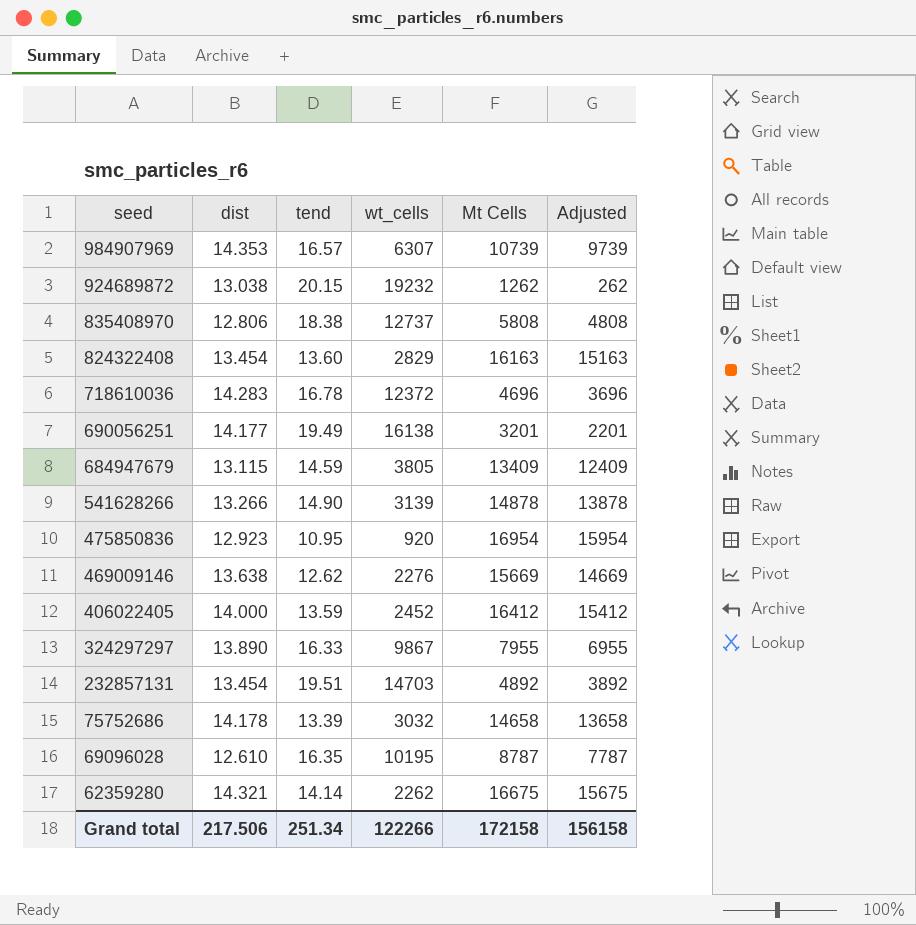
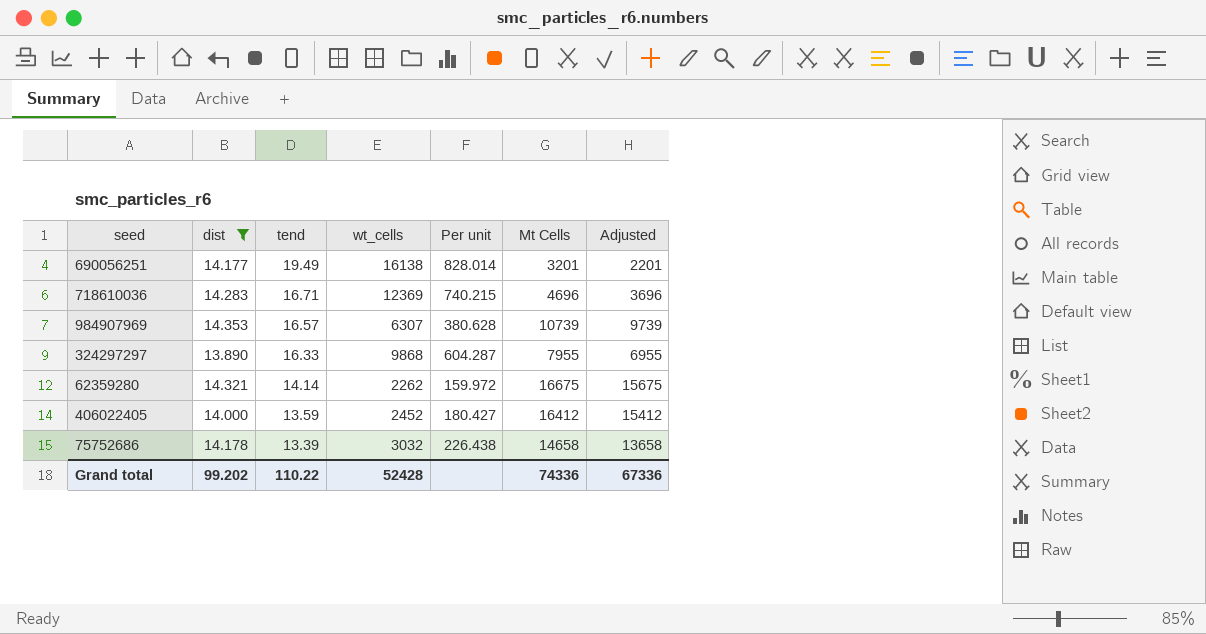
filter: none -> dist >= 13.890
row order: seed descending -> tend descending
column Per unit | formula: none -> [wt_cells] / [tend]
718610036 | tend: 16.78 -> 16.71
718610036 | wt_cells: 12372 -> 12369
324297297 | wt_cells: 9867 -> 9868
Grand total | dist: 217.506 -> 99.202
Grand total | tend: 251.34 -> 110.22
Grand total | wt_cells: 122266 -> 52428
Grand total | Mt Cells: 172158 -> 74336
Grand total | Adjusted: 156158 -> 67336

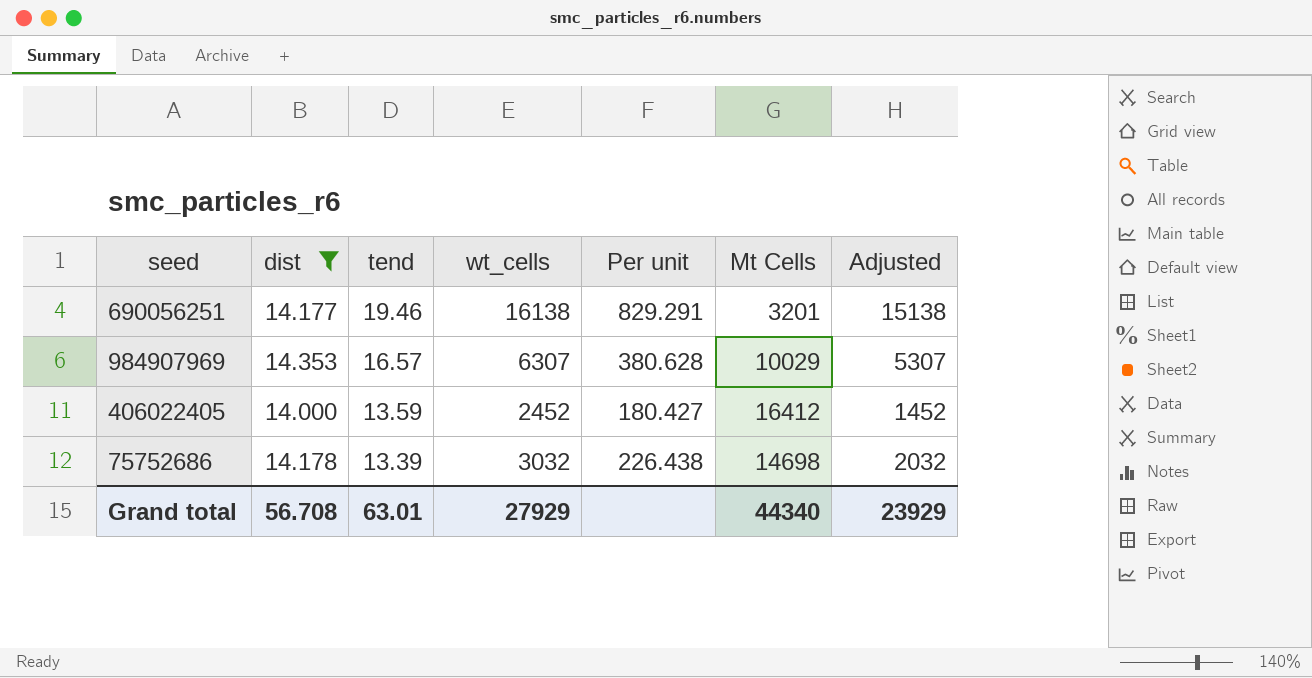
column Adjusted | formula: [Mt Cells] - 1000 -> [wt_cells] - 1000
row 718610036: 14.283 | 16.71 | 12369 | 740.215 | 4696 | 3696 -> none
row 324297297: 13.890 | 16.33 | 9868 | 604.287 | 7955 | 6955 -> none
row 62359280: 14.321 | 14.14 | 2262 | 159.972 | 16675 | 15675 -> none
690056251 | tend: 19.49 -> 19.46
690056251 | Per unit: 828.014 -> 829.291
984907969 | Mt Cells: 10739 -> 10029
75752686 | Mt Cells: 14658 -> 14698
Grand total | dist: 99.202 -> 56.708
Grand total | tend: 110.22 -> 63.01
Grand total | wt_cells: 52428 -> 27929
Grand total | Mt Cells: 74336 -> 44340
Grand total | Adjusted: 67336 -> 23929

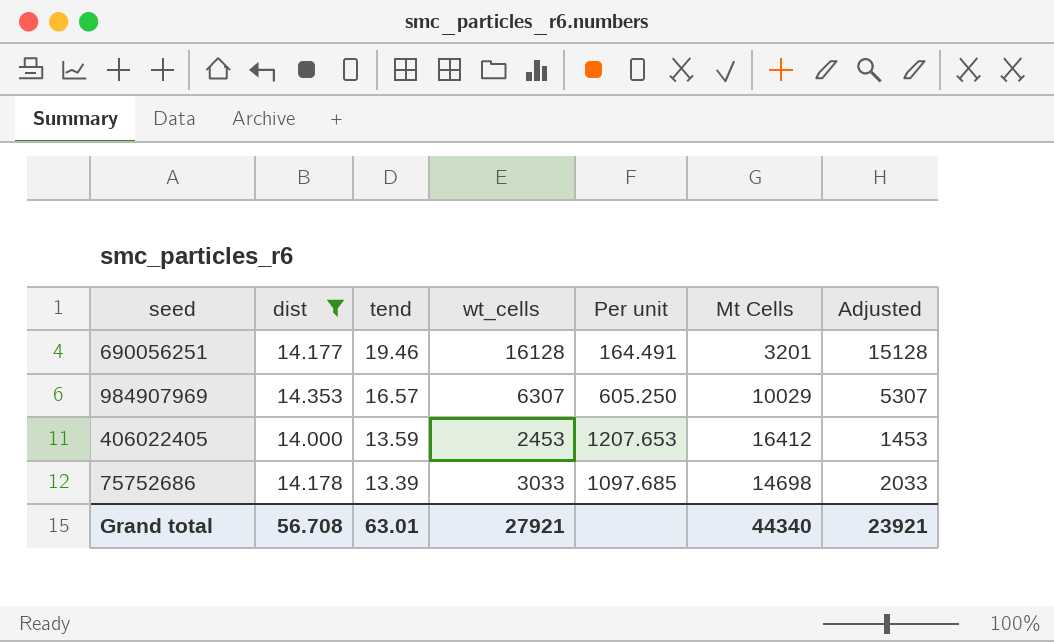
column Per unit | formula: [wt_cells] / [tend] -> [Mt Cells] / [tend]
690056251 | wt_cells: 16138 -> 16128
690056251 | Adjusted: 15138 -> 15128
406022405 | wt_cells: 2452 -> 2453
406022405 | Adjusted: 1452 -> 1453
75752686 | wt_cells: 3032 -> 3033
75752686 | Adjusted: 2032 -> 2033
Grand total | wt_cells: 27929 -> 27921
Grand total | Adjusted: 23929 -> 23921

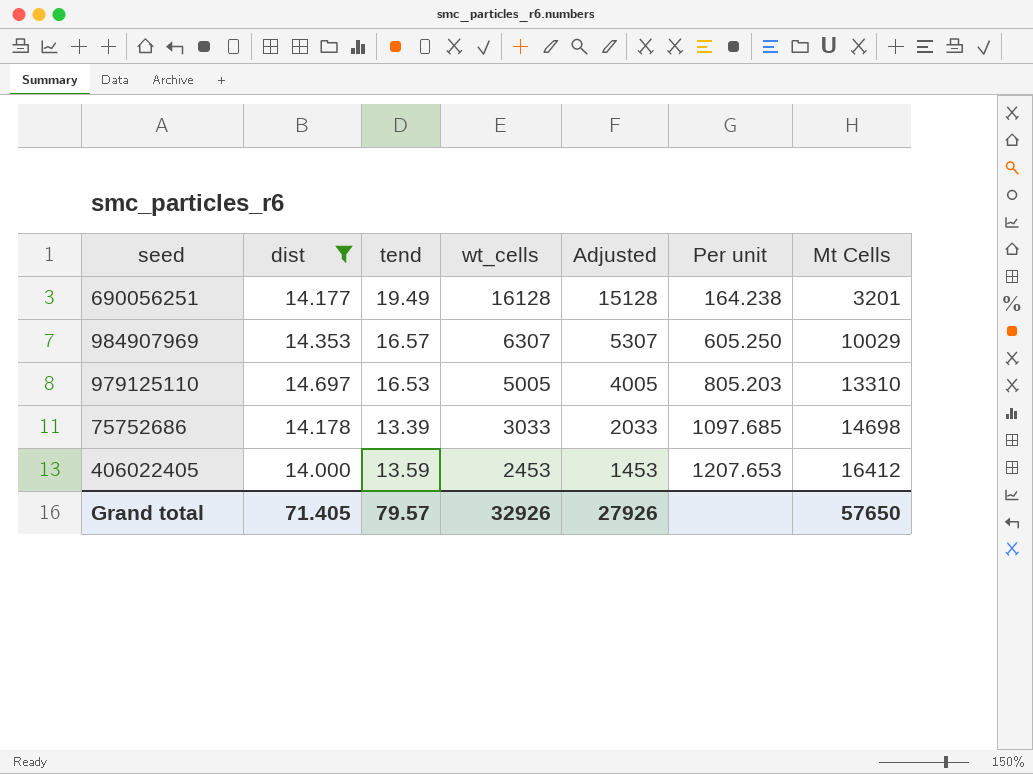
row order: tend descending -> wt_cells descending
column Adjusted | position: 7 -> 5
690056251 | tend: 19.46 -> 19.49
690056251 | Per unit: 164.491 -> 164.238
row 979125110: none -> 14.697 | 16.53 | 5005 | 4005 | 805.203 | 13310
Grand total | dist: 56.708 -> 71.405
Grand total | tend: 63.01 -> 79.57
Grand total | wt_cells: 27921 -> 32926
Grand total | Adjusted: 23921 -> 27926
Grand total | Mt Cells: 44340 -> 57650

